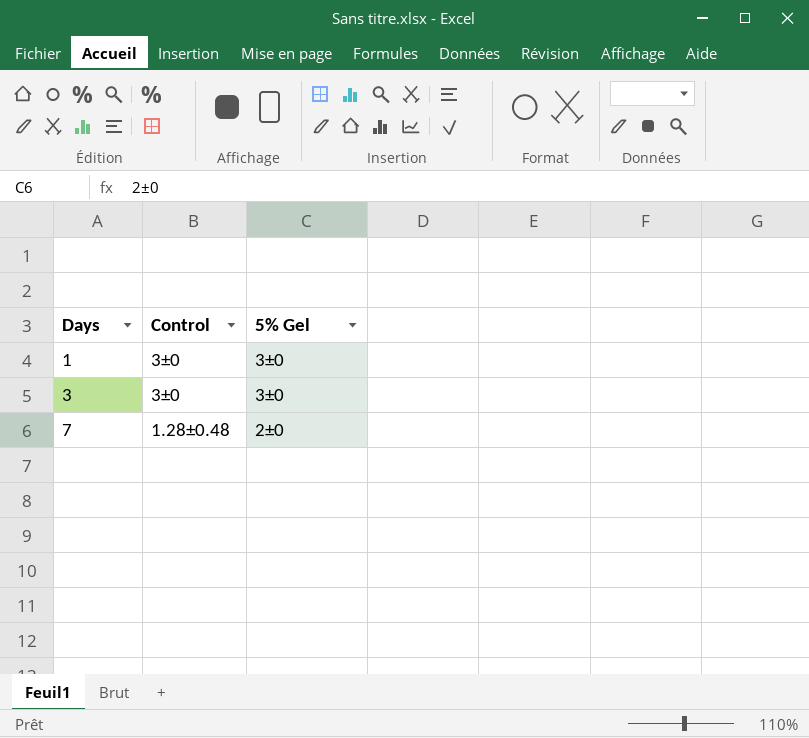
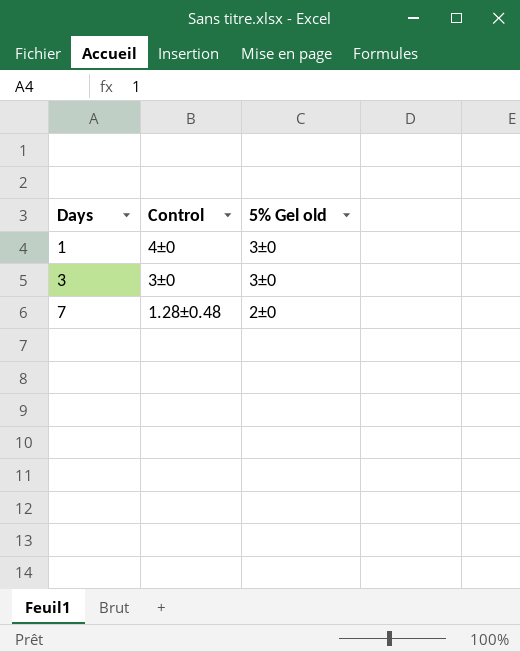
column name: 5% Gel -> 5% Gel old
1 | Control: 3±0 -> 4±0

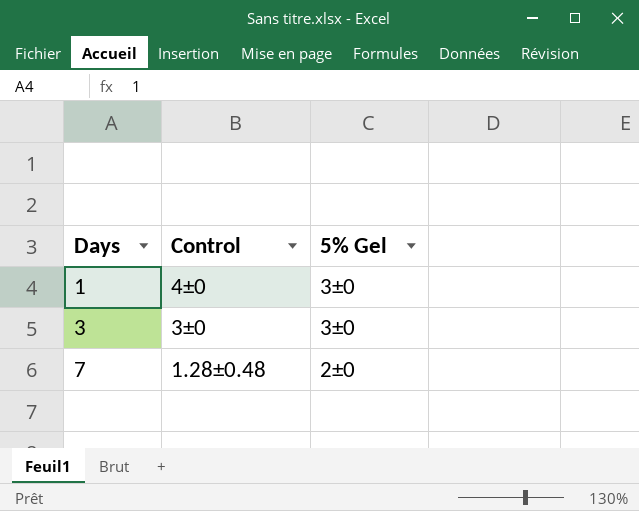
column name: 5% Gel old -> 5% Gel

